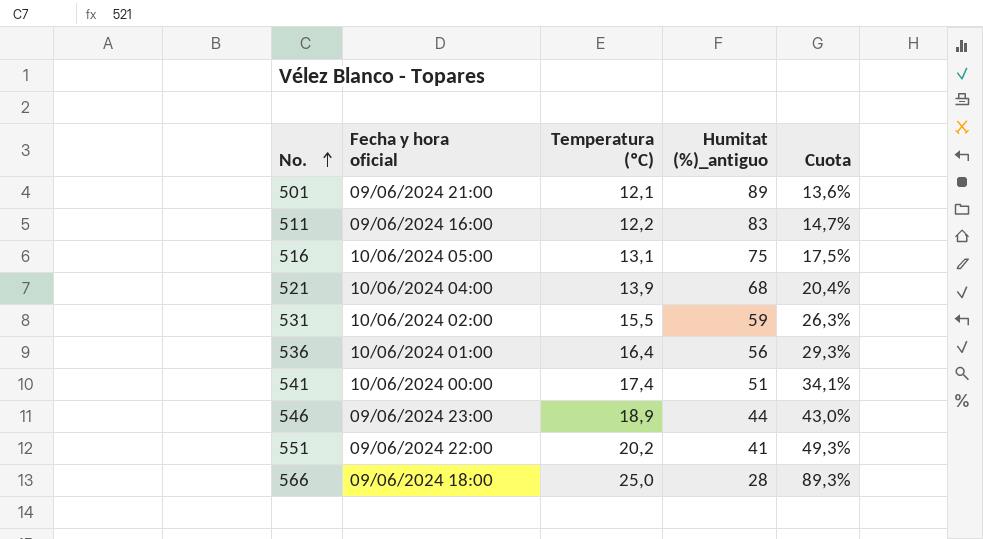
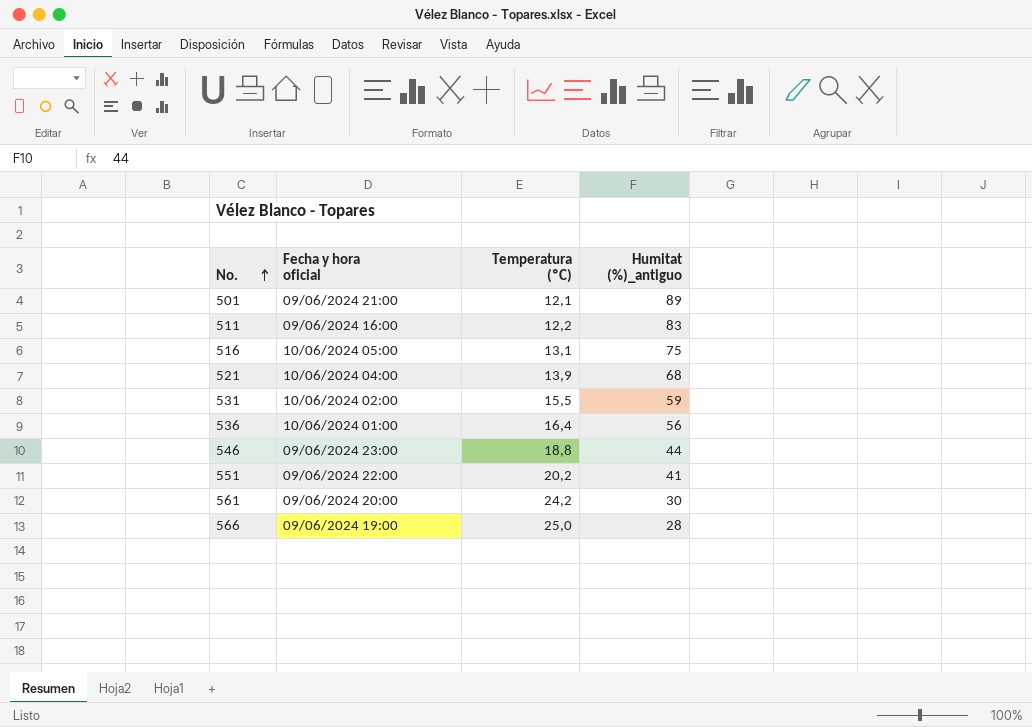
column Cuota | formula: [Temperatura (ºC)] / [Humitat (%)_antiguo] -> none
row 541: 10/06/2024 00:00 | 17,4 | 51 | 34,1% -> none
546 | Temperatura (ºC): 18,9 -> 18,8
row 561: none -> 09/06/2024 20:00 | 24,2 | 30
566 | Fecha y hora oficial: 09/06/2024 18:00 -> 09/06/2024 19:00

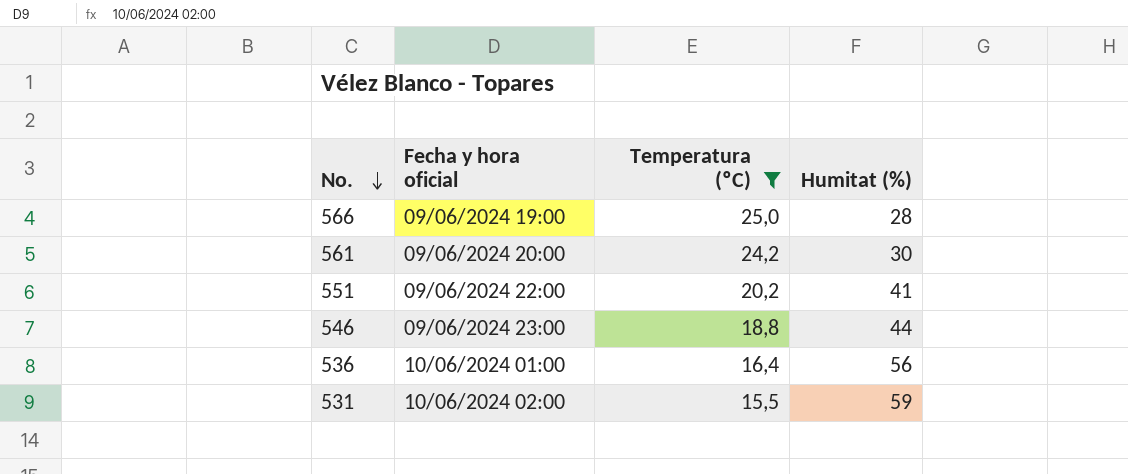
filter: none -> Temperatura (ºC) >= 15,5
row order: No. ascending -> No. descending
column name: Humitat (%)_antiguo -> Humitat (%)

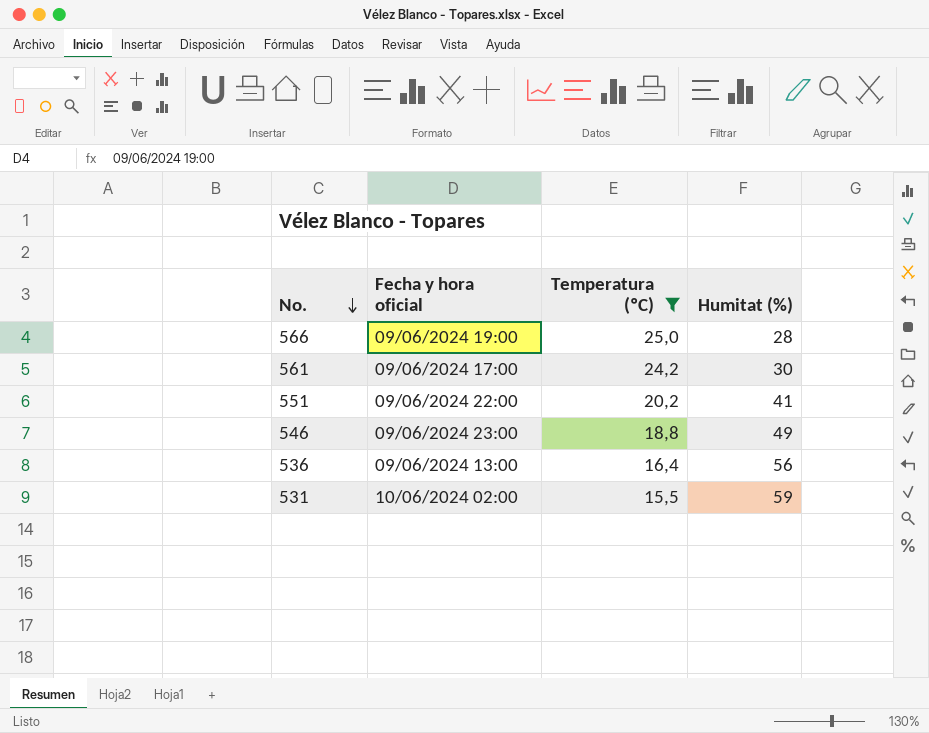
561 | Fecha y hora oficial: 09/06/2024 20:00 -> 09/06/2024 17:00
546 | Humitat (%): 44 -> 49
536 | Fecha y hora oficial: 10/06/2024 01:00 -> 09/06/2024 13:00

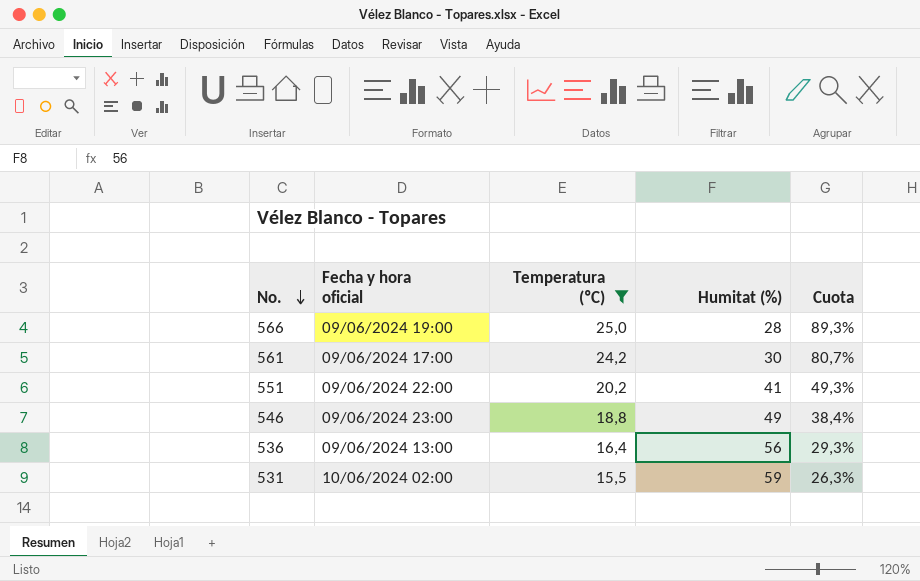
column Cuota | formula: none -> [Temperatura (ºC)] / [Humitat (%)]

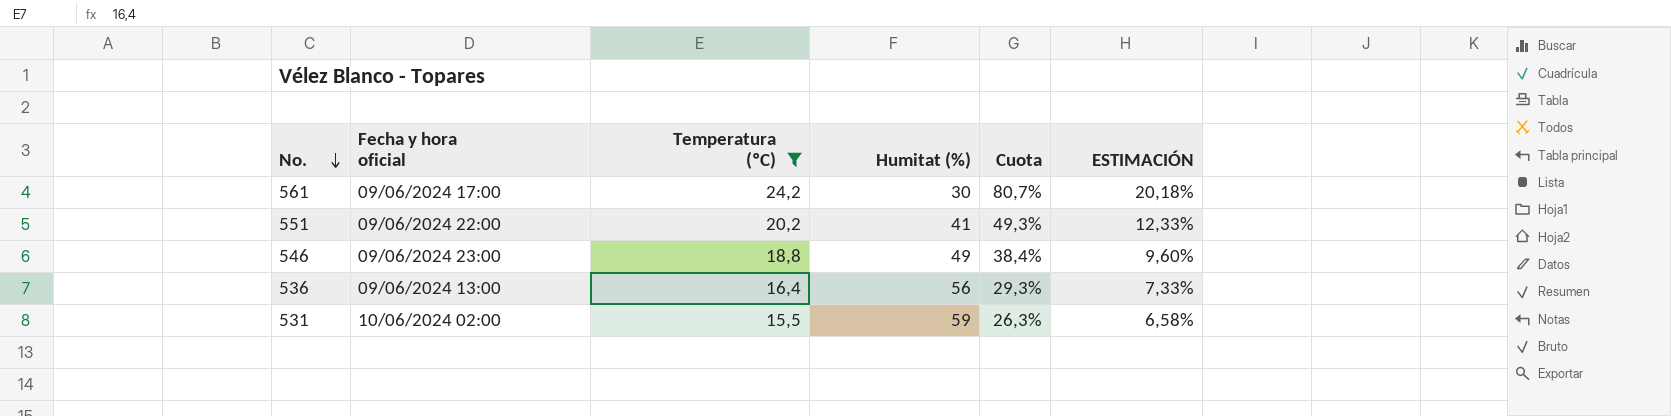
column ESTIMACIÓN | formula: none -> [Cuota] * 0,25
row 566: 09/06/2024 19:00 | 25,0 | 28 | 89,3% -> none

